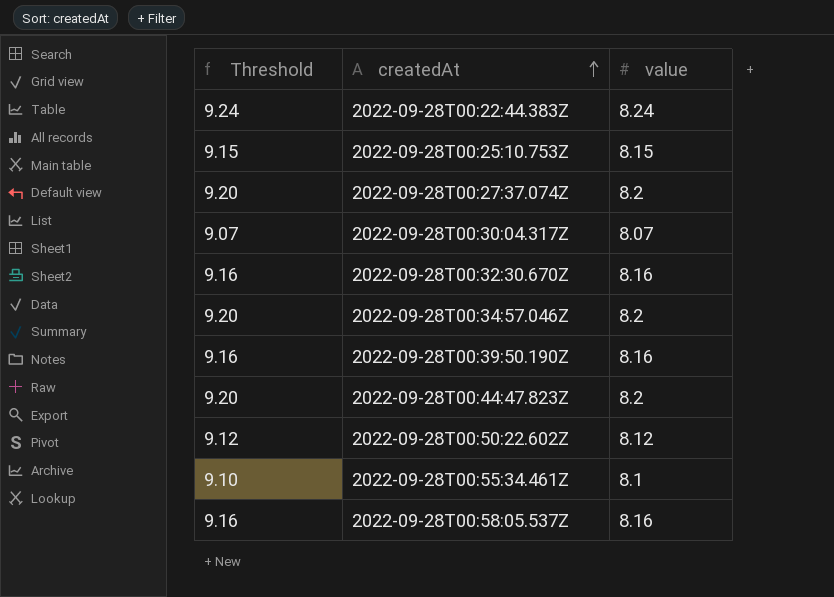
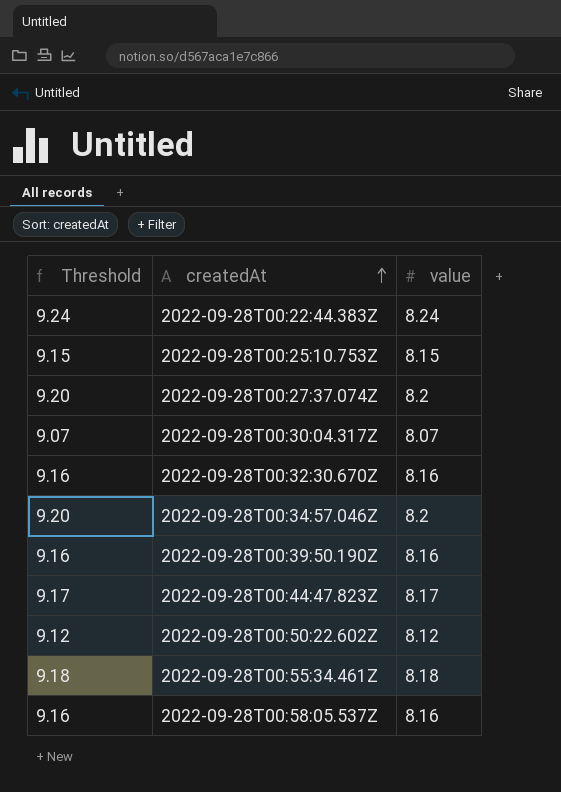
2022-09-28T00:44:47.823Z | Threshold: 9.20 -> 9.17
2022-09-28T00:44:47.823Z | value: 8.2 -> 8.17
2022-09-28T00:55:34.461Z | Threshold: 9.10 -> 9.18
2022-09-28T00:55:34.461Z | value: 8.1 -> 8.18

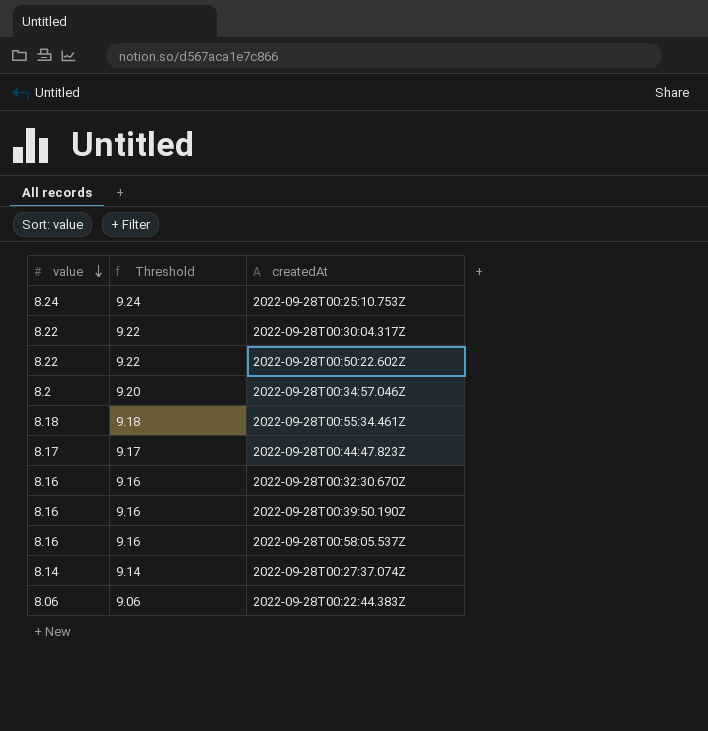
row order: createdAt ascending -> value descending
column value | position: 3 -> 1
2022-09-28T00:25:10.753Z | value: 8.15 -> 8.24
2022-09-28T00:25:10.753Z | Threshold: 9.15 -> 9.24
2022-09-28T00:30:04.317Z | value: 8.07 -> 8.22
2022-09-28T00:30:04.317Z | Threshold: 9.07 -> 9.22
2022-09-28T00:50:22.602Z | value: 8.12 -> 8.22
2022-09-28T00:50:22.602Z | Threshold: 9.12 -> 9.22
2022-09-28T00:27:37.074Z | value: 8.2 -> 8.14
2022-09-28T00:27:37.074Z | Threshold: 9.20 -> 9.14
2022-09-28T00:22:44.383Z | value: 8.24 -> 8.06
2022-09-28T00:22:44.383Z | Threshold: 9.24 -> 9.06

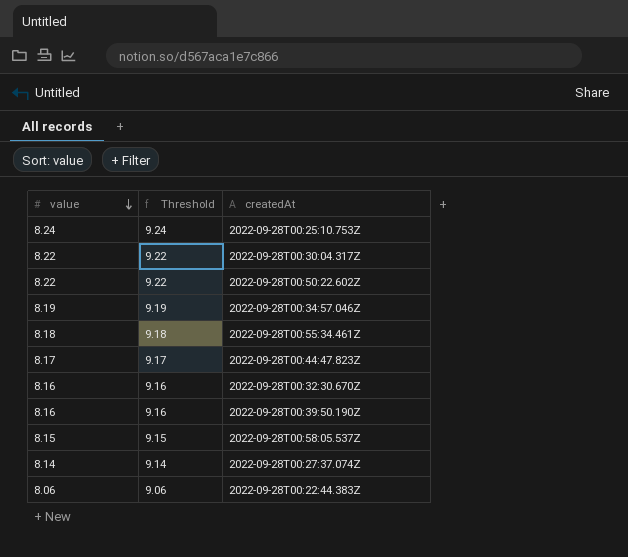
2022-09-28T00:34:57.046Z | value: 8.2 -> 8.19
2022-09-28T00:34:57.046Z | Threshold: 9.20 -> 9.19
2022-09-28T00:58:05.537Z | value: 8.16 -> 8.15
2022-09-28T00:58:05.537Z | Threshold: 9.16 -> 9.15

